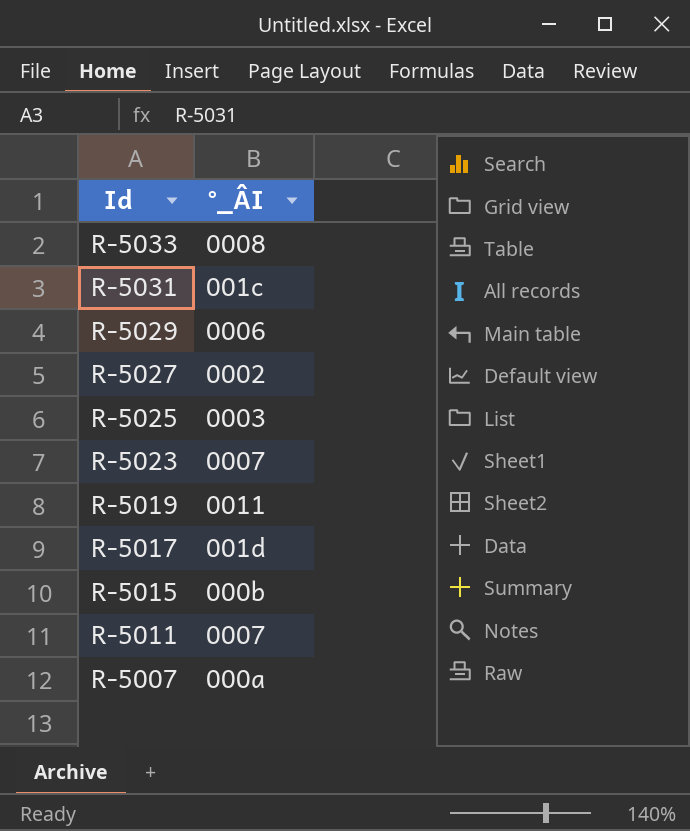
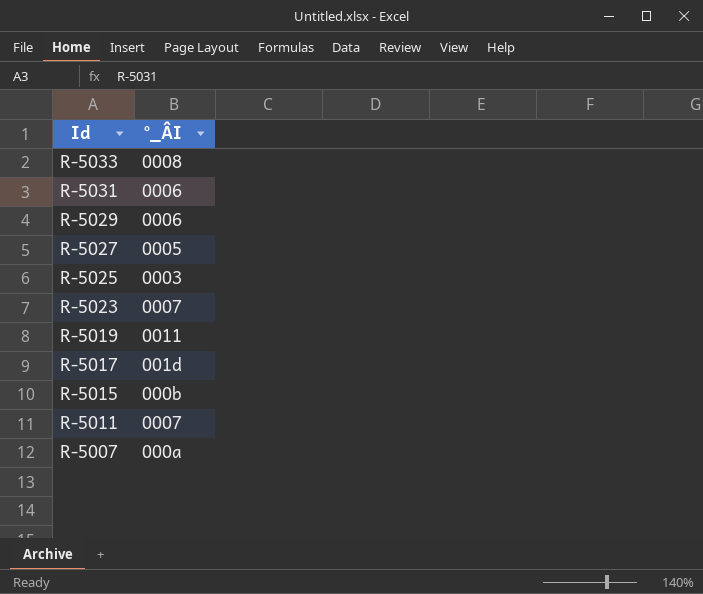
R-5031 | °_ÂI: 001c -> 0006
R-5027 | °_ÂI: 0002 -> 0005

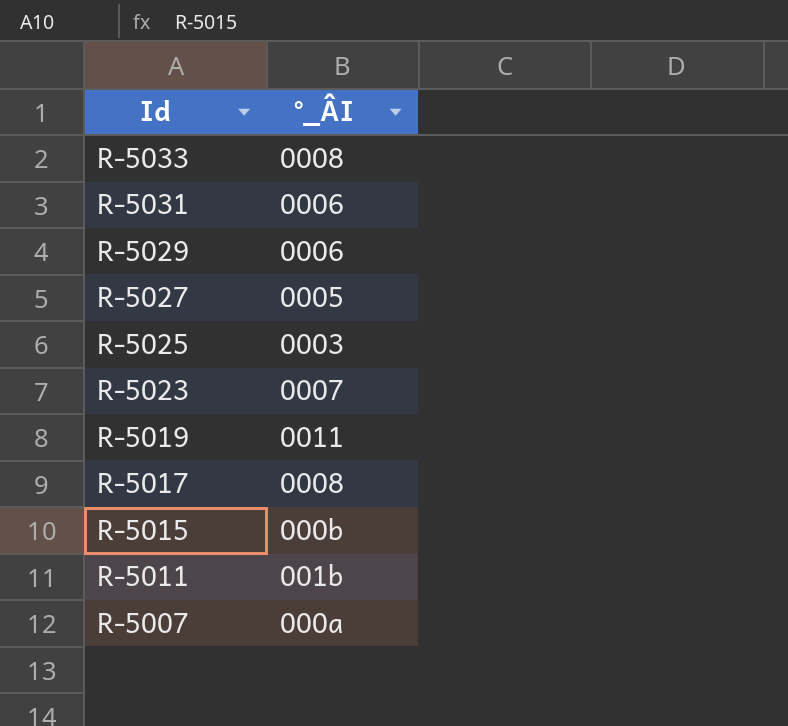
R-5017 | °_ÂI: 001d -> 0008
R-5011 | °_ÂI: 0007 -> 001b

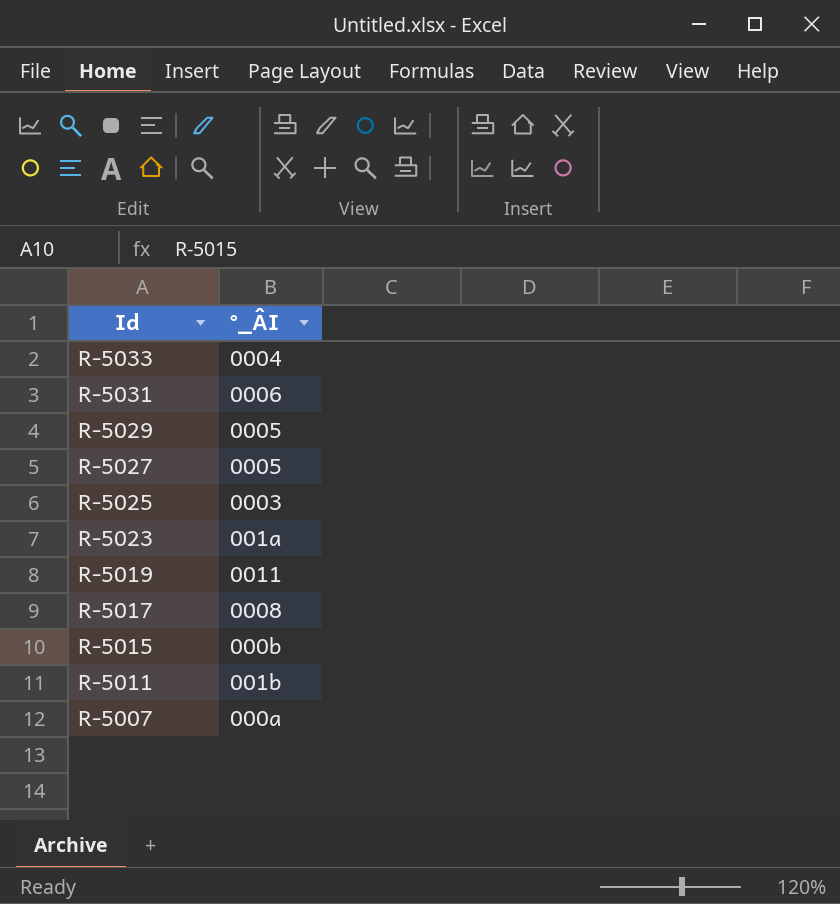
R-5033 | °_ÂI: 0008 -> 0004
R-5029 | °_ÂI: 0006 -> 0005
R-5023 | °_ÂI: 0007 -> 001a

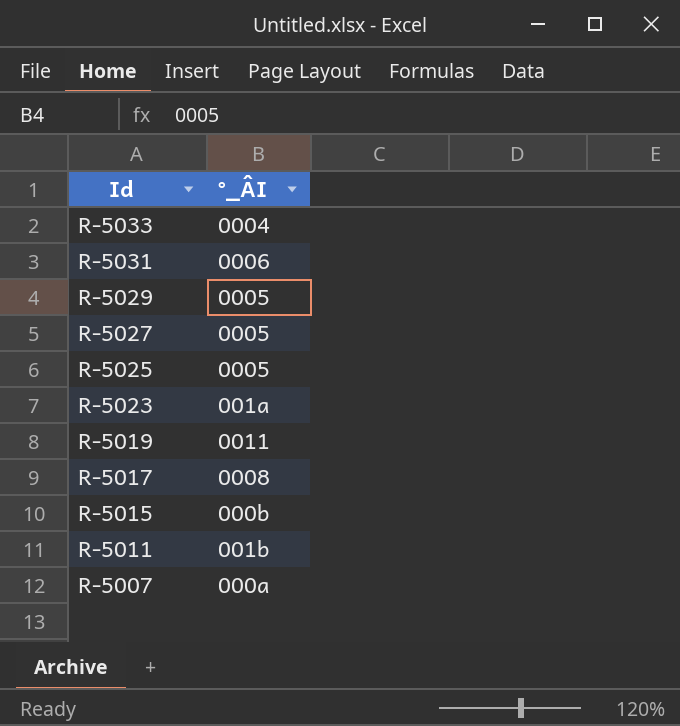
R-5025 | °_ÂI: 0003 -> 0005

